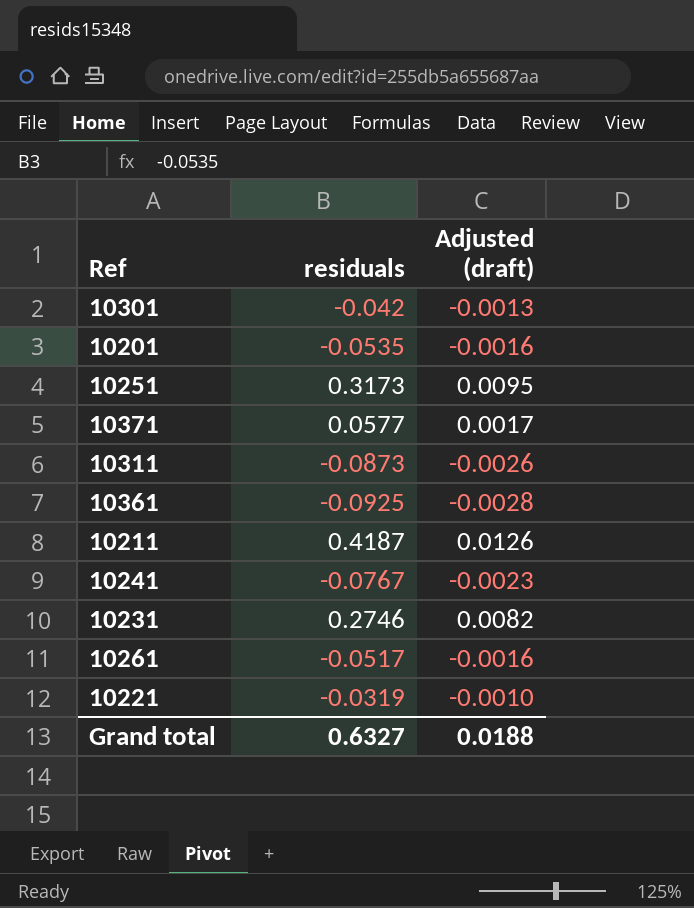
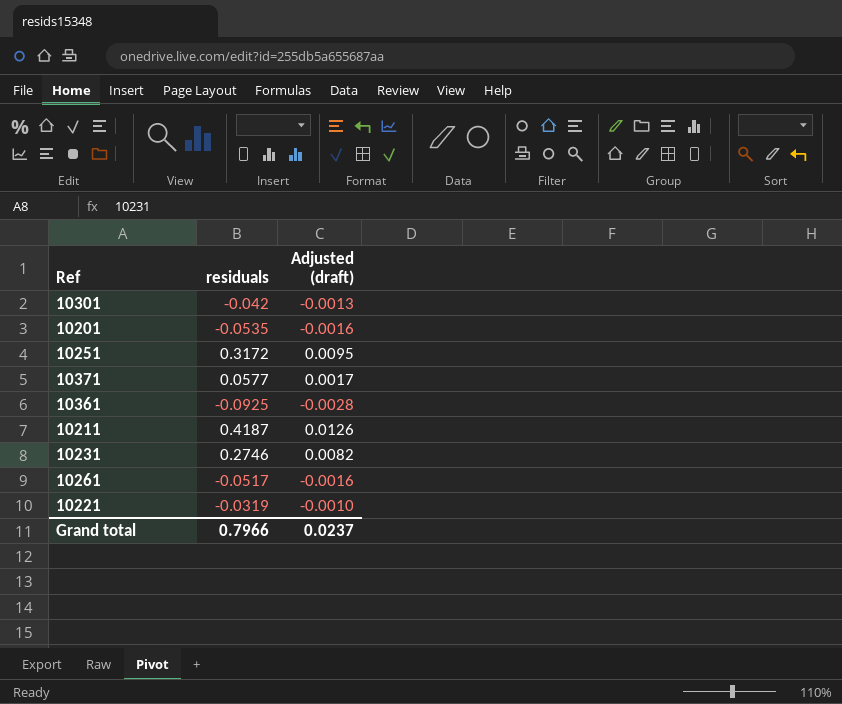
row 10311: -0.0873 | -0.0026 -> none
row 10241: -0.0767 | -0.0023 -> none
10251 | residuals: 0.3173 -> 0.3172
Grand total | residuals: 0.6327 -> 0.7966
Grand total | Adjusted (draft): 0.0188 -> 0.0237

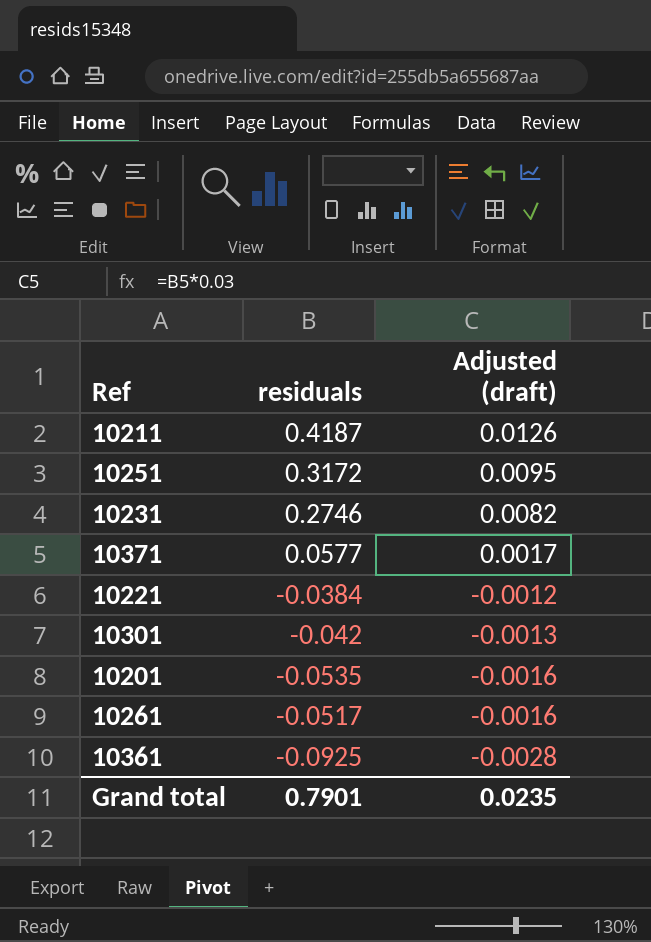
row order: none -> Adjusted (draft) descending
10221 | residuals: -0.0319 -> -0.0384
10221 | Adjusted (draft): -0.0010 -> -0.0012
Grand total | residuals: 0.7966 -> 0.7901
Grand total | Adjusted (draft): 0.0237 -> 0.0235

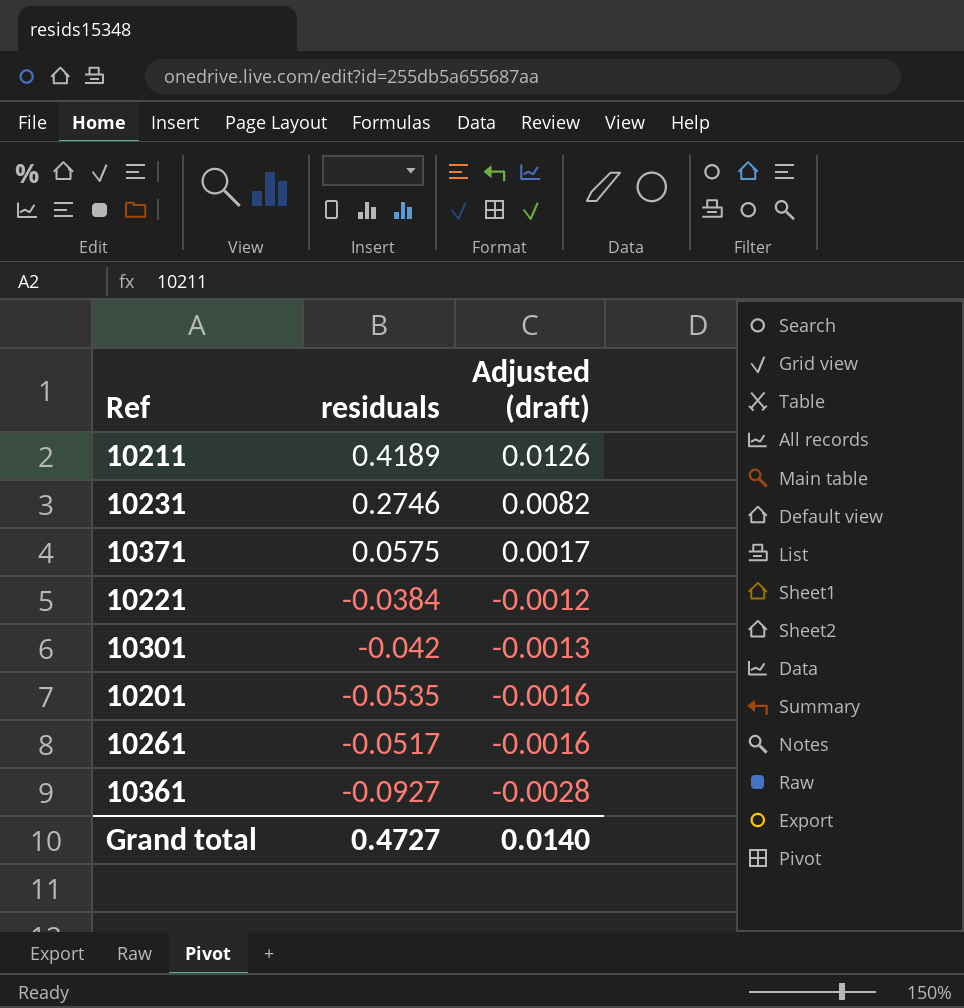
row 10251: 0.3172 | 0.0095 -> none
10211 | residuals: 0.4187 -> 0.4189
10371 | residuals: 0.0577 -> 0.0575
10361 | residuals: -0.0925 -> -0.0927
Grand total | residuals: 0.7901 -> 0.4727
Grand total | Adjusted (draft): 0.0235 -> 0.0140

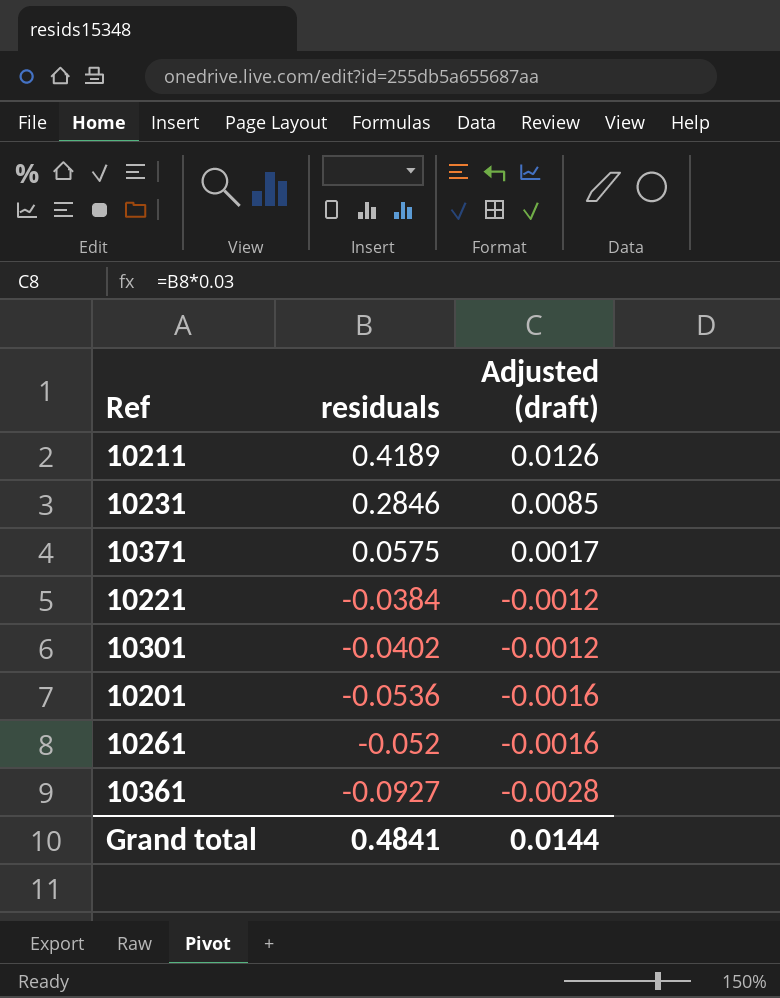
10231 | residuals: 0.2746 -> 0.2846
10231 | Adjusted (draft): 0.0082 -> 0.0085
10301 | residuals: -0.042 -> -0.0402
10301 | Adjusted (draft): -0.0013 -> -0.0012
10201 | residuals: -0.0535 -> -0.0536
10261 | residuals: -0.0517 -> -0.052
Grand total | residuals: 0.4727 -> 0.4841
Grand total | Adjusted (draft): 0.0140 -> 0.0144

